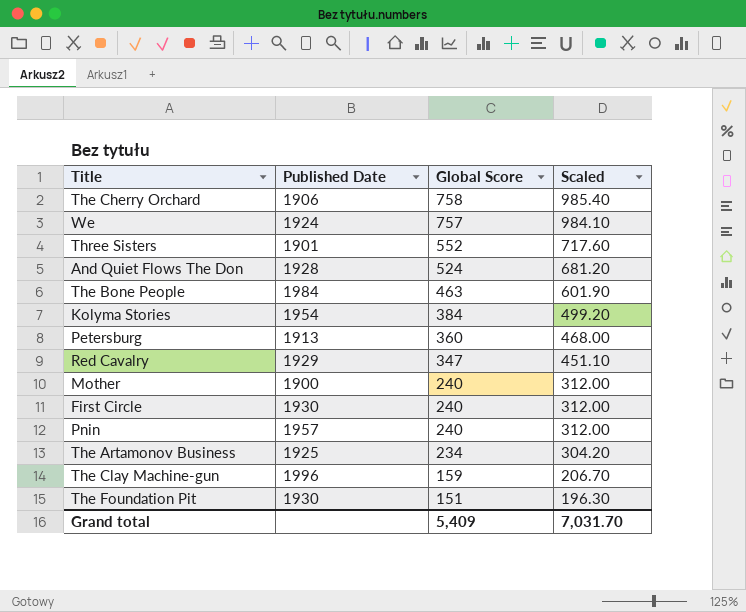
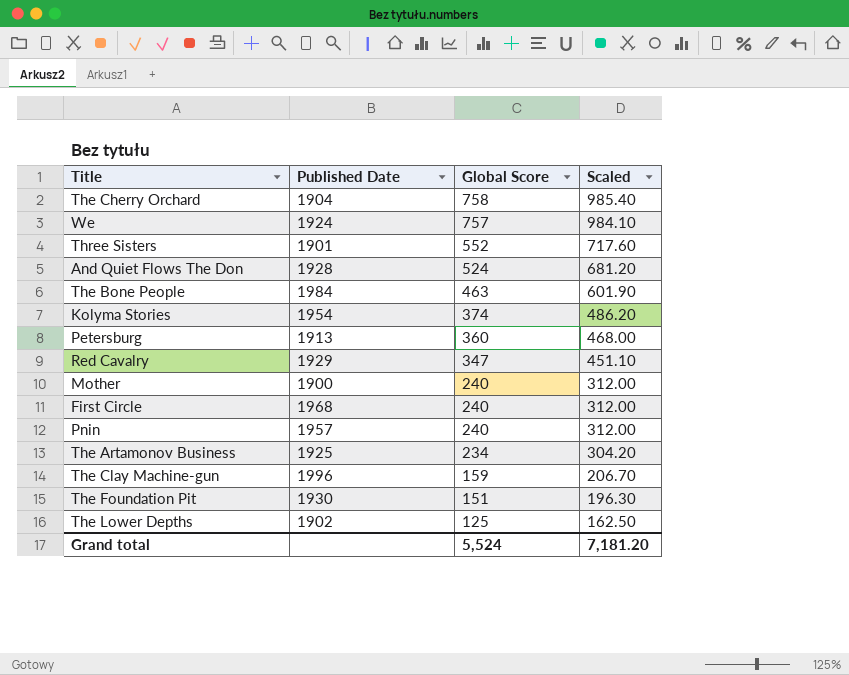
The Cherry Orchard | Published Date: 1906 -> 1904
Kolyma Stories | Global Score: 384 -> 374
Kolyma Stories | Scaled: 499.20 -> 486.20
First Circle | Published Date: 1930 -> 1968
row The Lower Depths: none -> 1902 | 125 | 162.50
Grand total | Global Score: 5,409 -> 5,524
Grand total | Scaled: 7,031.70 -> 7,181.20

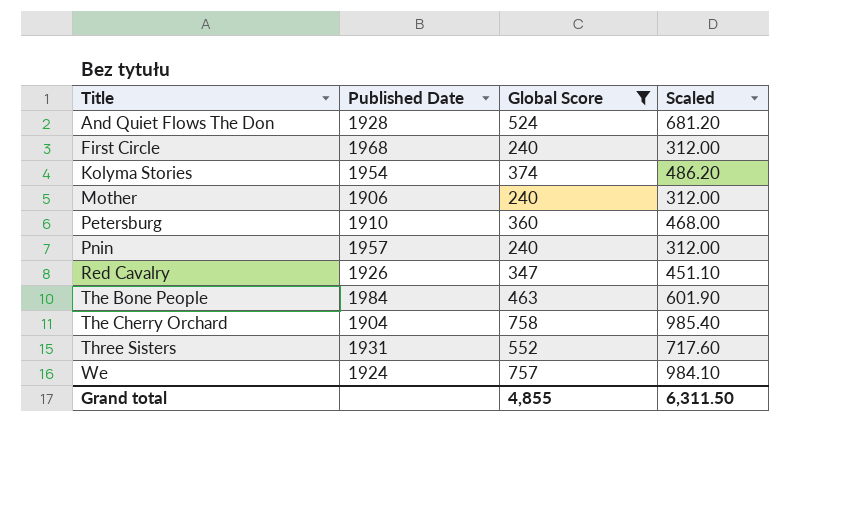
filter: none -> Global Score >= 240
row order: Global Score descending -> Title ascending
Mother | Published Date: 1900 -> 1906
Petersburg | Published Date: 1913 -> 1910
Red Cavalry | Published Date: 1929 -> 1926
Three Sisters | Published Date: 1901 -> 1931
Grand total | Global Score: 5,524 -> 4,855
Grand total | Scaled: 7,181.20 -> 6,311.50

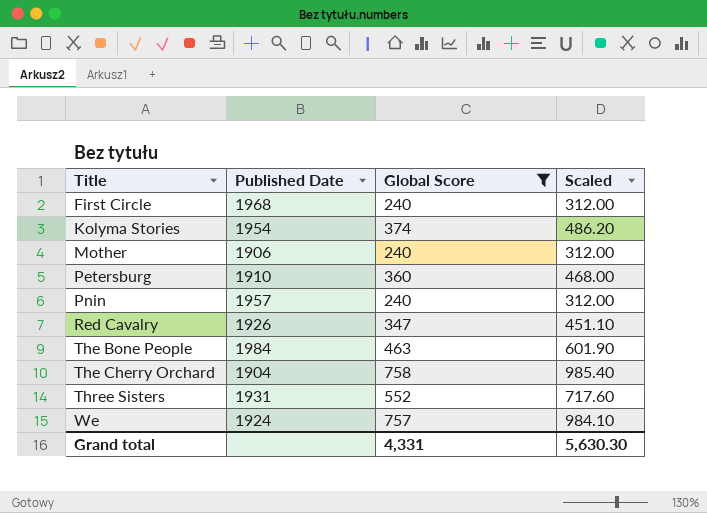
row And Quiet Flows The Don: 1928 | 524 | 681.20 -> none
Grand total | Global Score: 4,855 -> 4,331
Grand total | Scaled: 6,311.50 -> 5,630.30

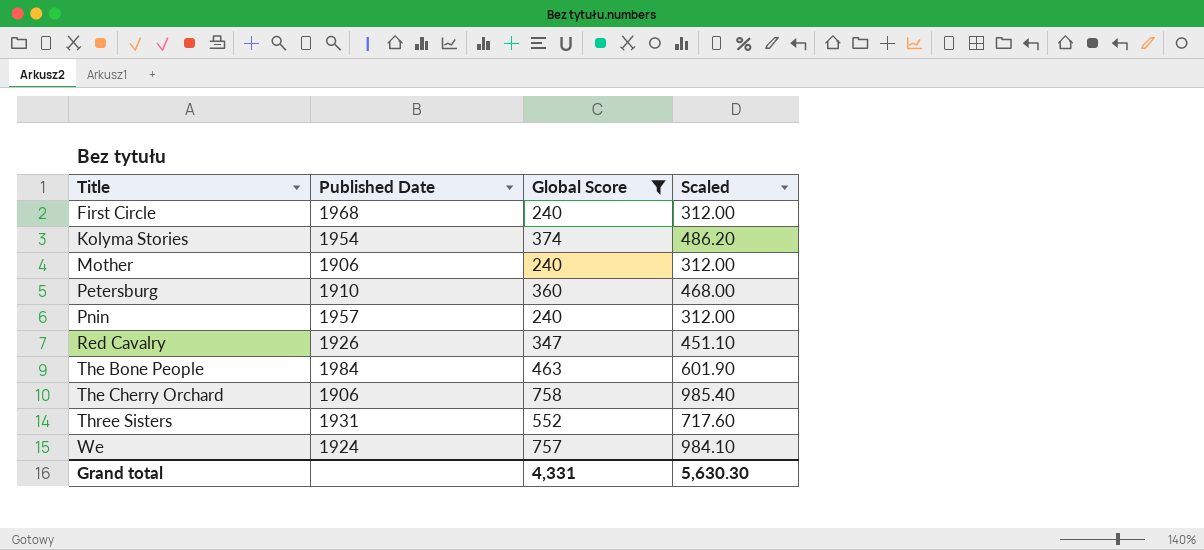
The Cherry Orchard | Published Date: 1904 -> 1906

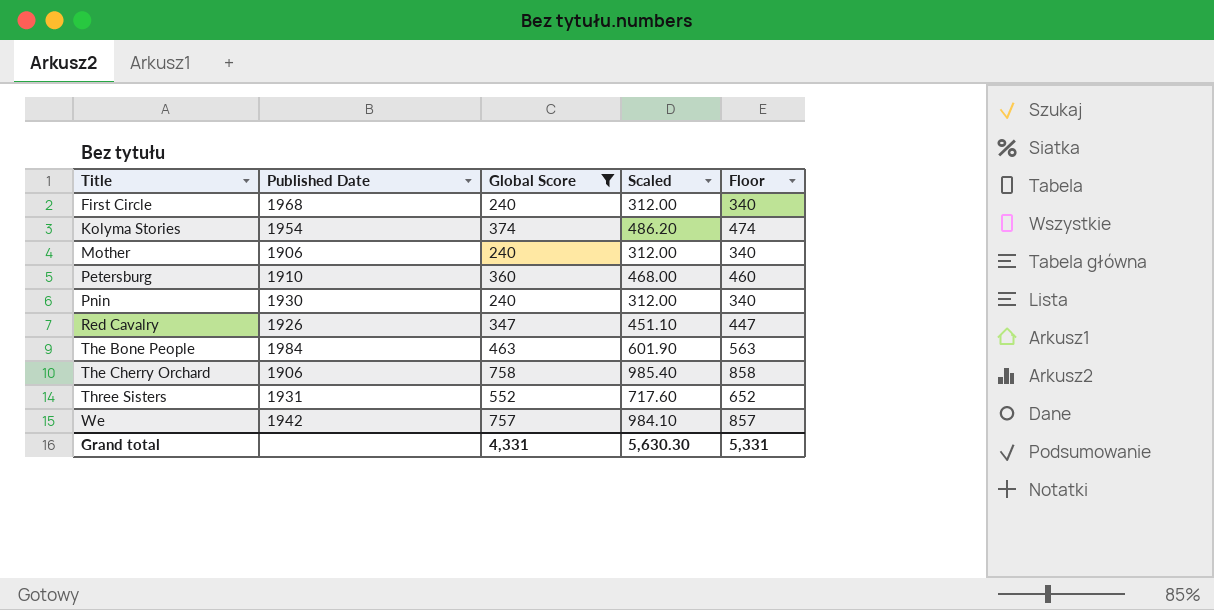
column Floor | formula: none -> [Global Score] + 100
Pnin | Published Date: 1957 -> 1930
We | Published Date: 1924 -> 1942

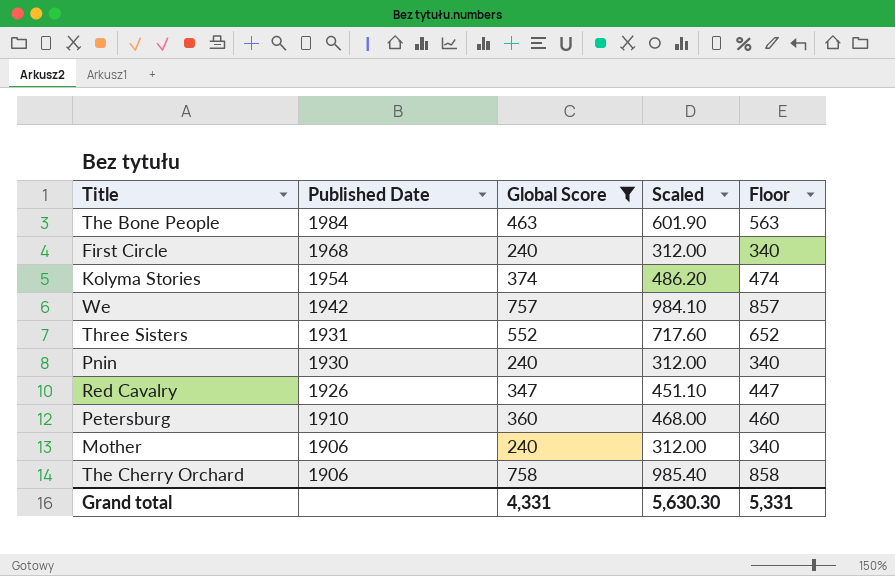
row order: Title ascending -> Published Date descending

